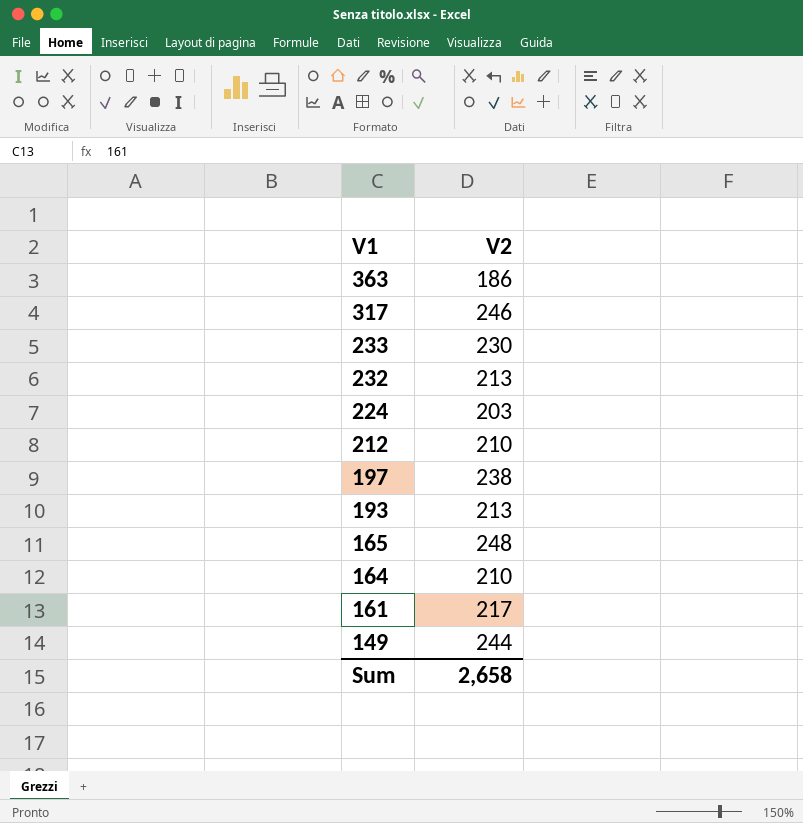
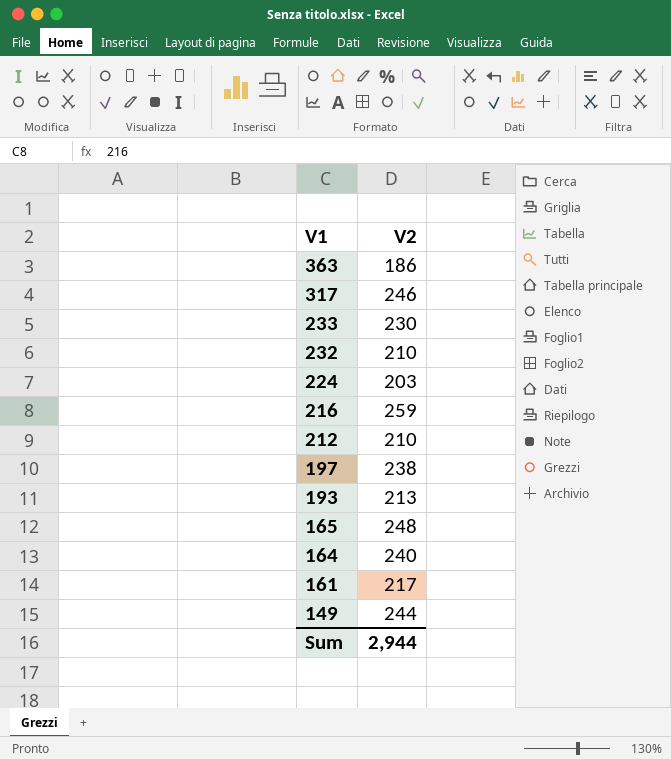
232 | V2: 213 -> 210
row 216: none -> 259
164 | V2: 210 -> 240
Sum | V2: 2,658 -> 2,944

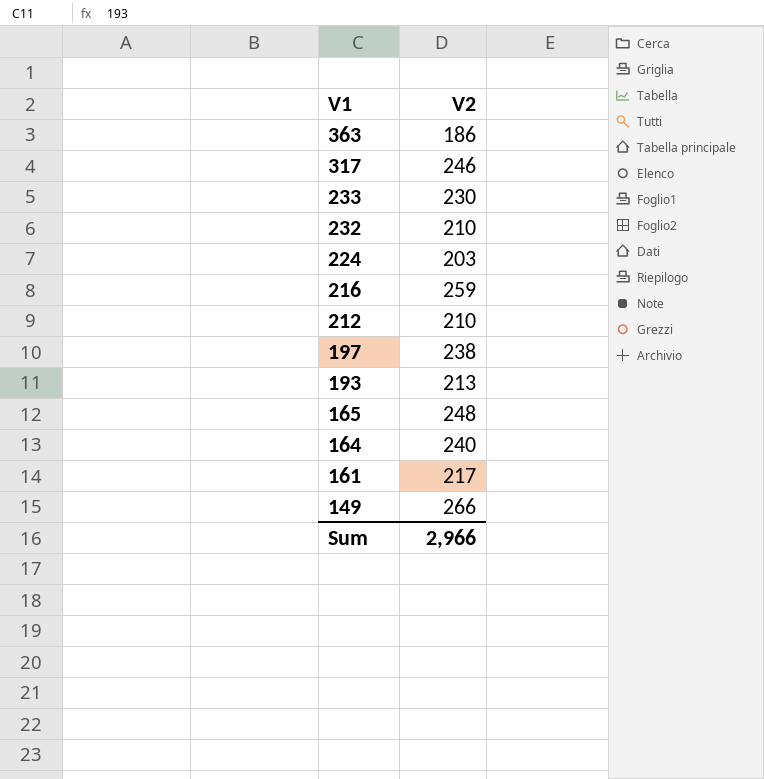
149 | V2: 244 -> 266
Sum | V2: 2,944 -> 2,966

